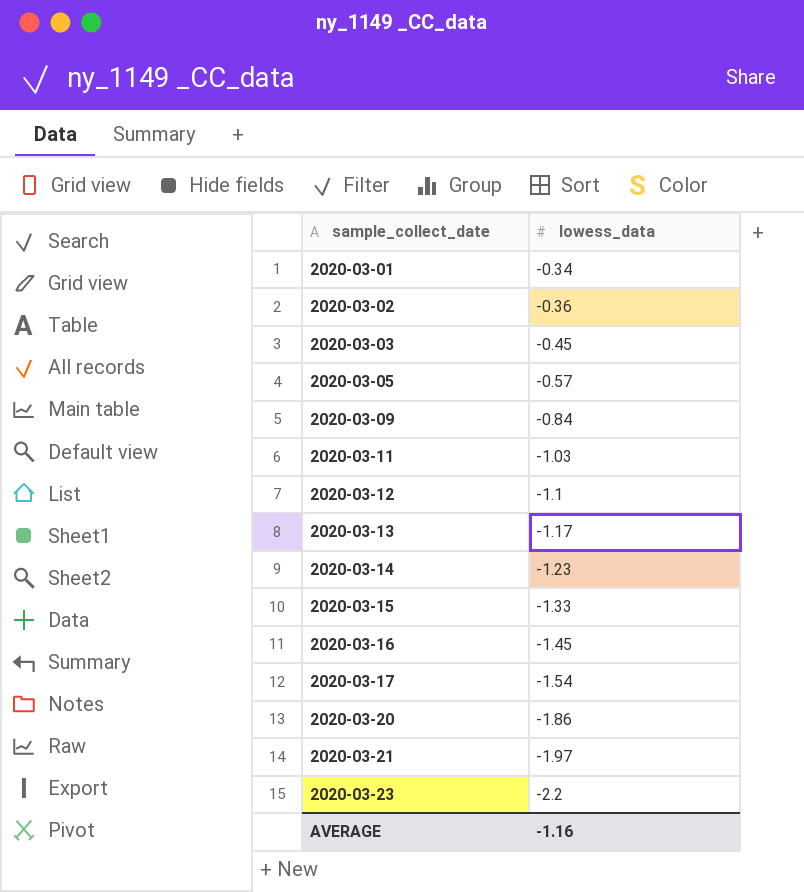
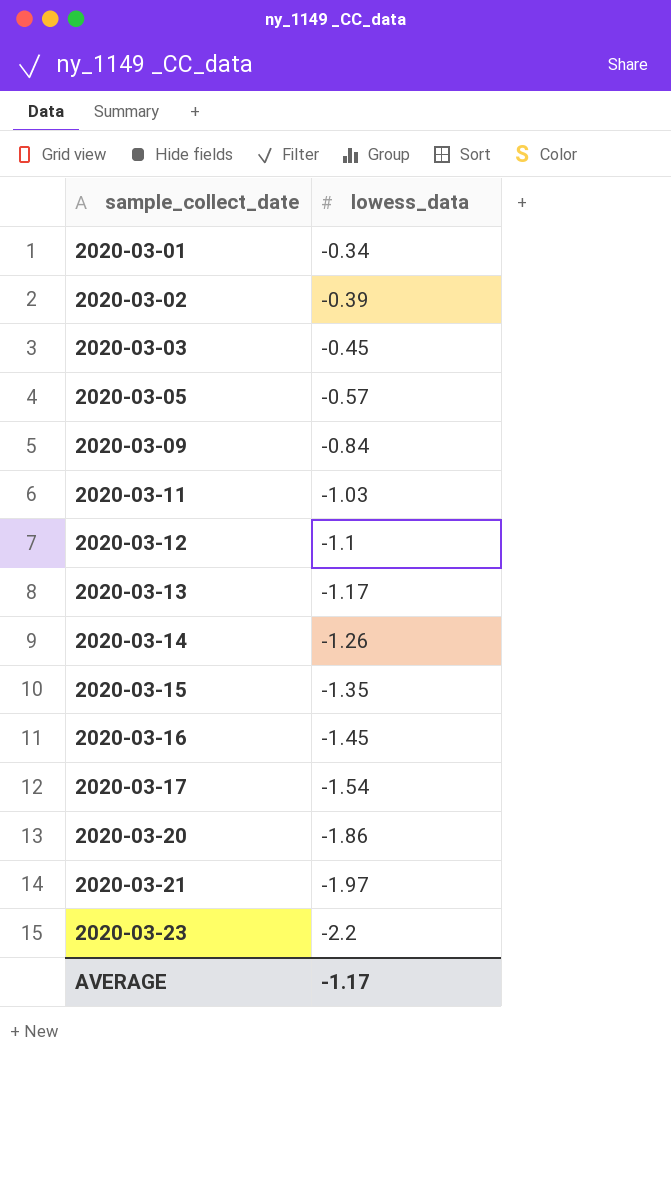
2020-03-02 | lowess_data: -0.36 -> -0.39
2020-03-14 | lowess_data: -1.23 -> -1.26
2020-03-15 | lowess_data: -1.33 -> -1.35
AVERAGE | lowess_data: -1.16 -> -1.17

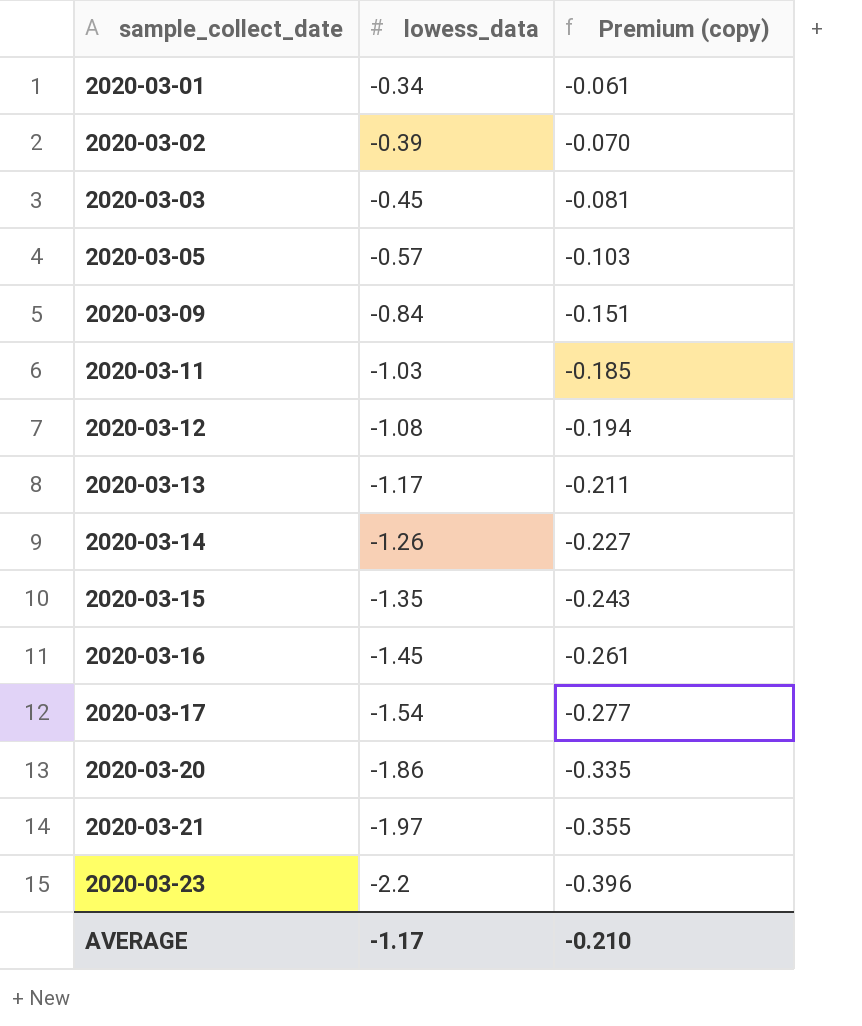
column Premium (copy) | formula: none -> [lowess_data] * 0.18
2020-03-12 | lowess_data: -1.1 -> -1.08

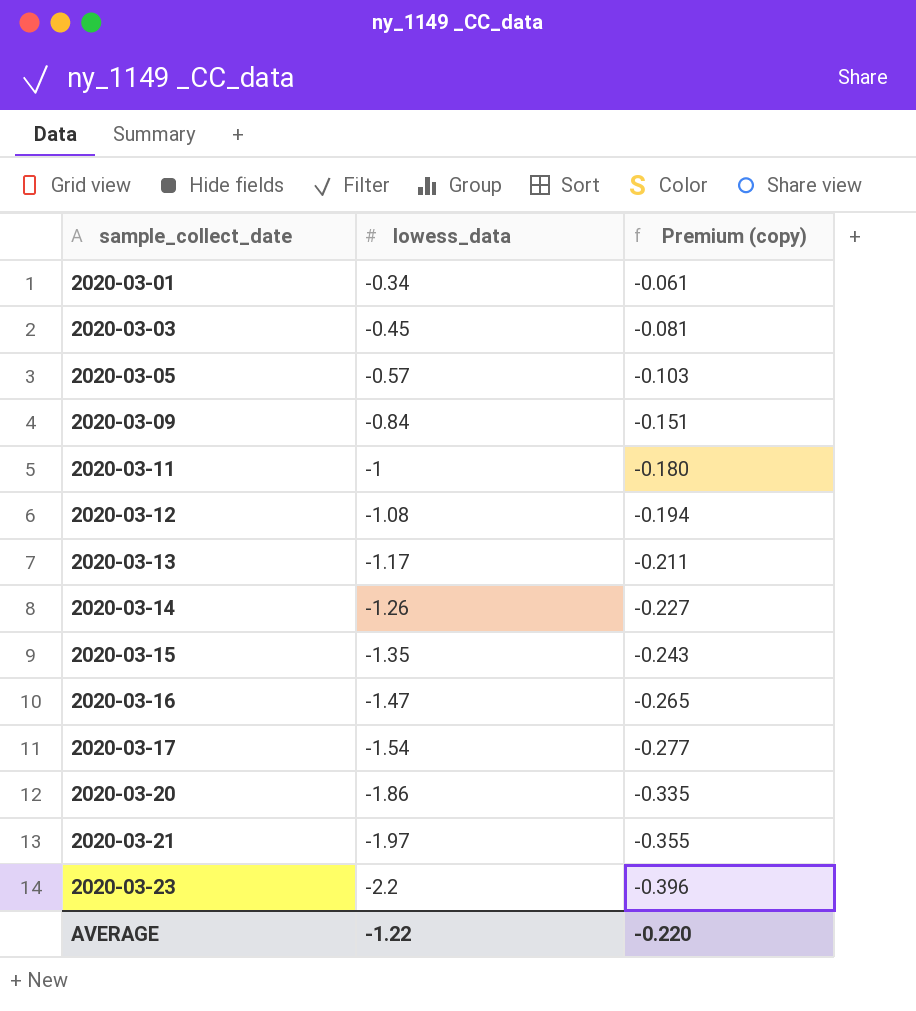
row 2020-03-02: -0.39 | -0.070 -> none
2020-03-11 | lowess_data: -1.03 -> -1
2020-03-11 | Premium (copy): -0.185 -> -0.180
2020-03-16 | lowess_data: -1.45 -> -1.47
2020-03-16 | Premium (copy): -0.261 -> -0.265
AVERAGE | lowess_data: -1.17 -> -1.22
AVERAGE | Premium (copy): -0.210 -> -0.220

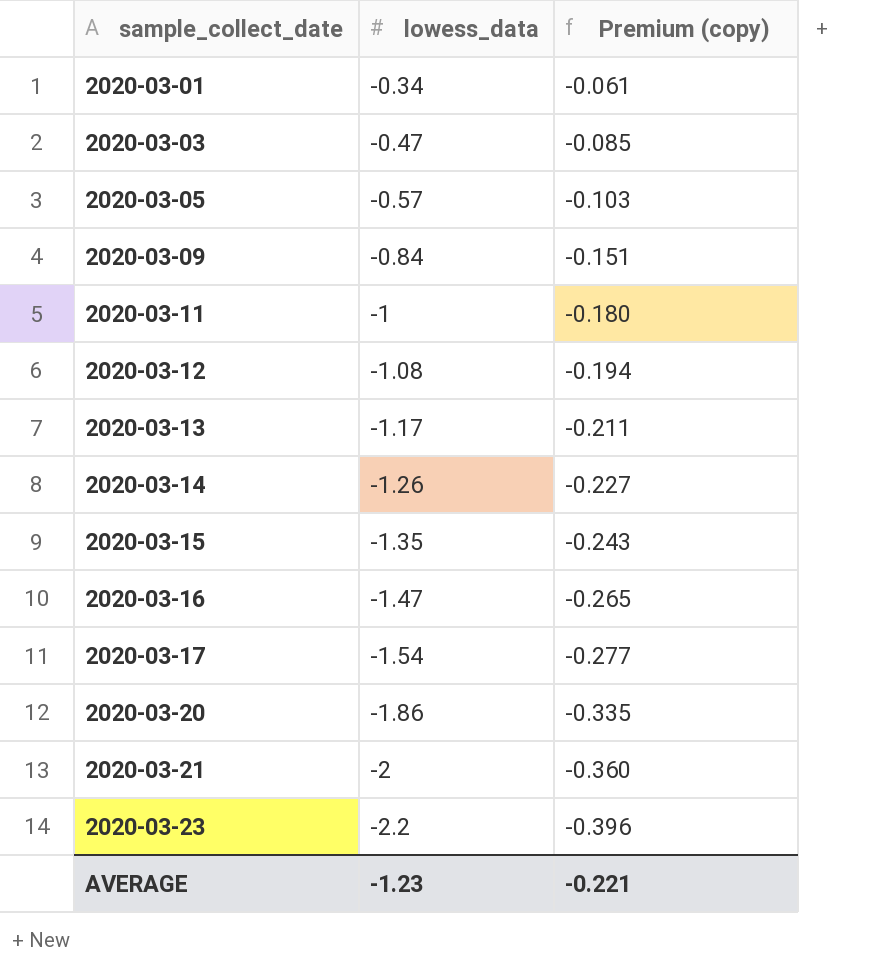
2020-03-03 | lowess_data: -0.45 -> -0.47
2020-03-03 | Premium (copy): -0.081 -> -0.085
2020-03-21 | lowess_data: -1.97 -> -2
2020-03-21 | Premium (copy): -0.355 -> -0.360
AVERAGE | lowess_data: -1.22 -> -1.23
AVERAGE | Premium (copy): -0.220 -> -0.221

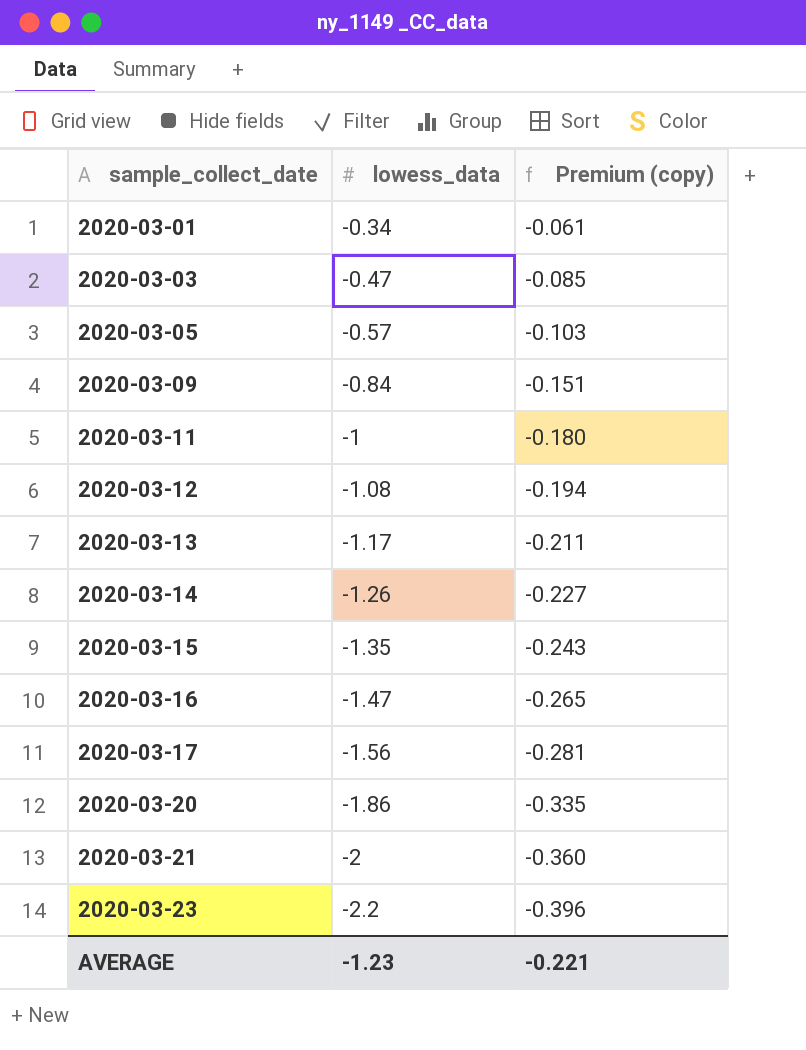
2020-03-17 | lowess_data: -1.54 -> -1.56
2020-03-17 | Premium (copy): -0.277 -> -0.281

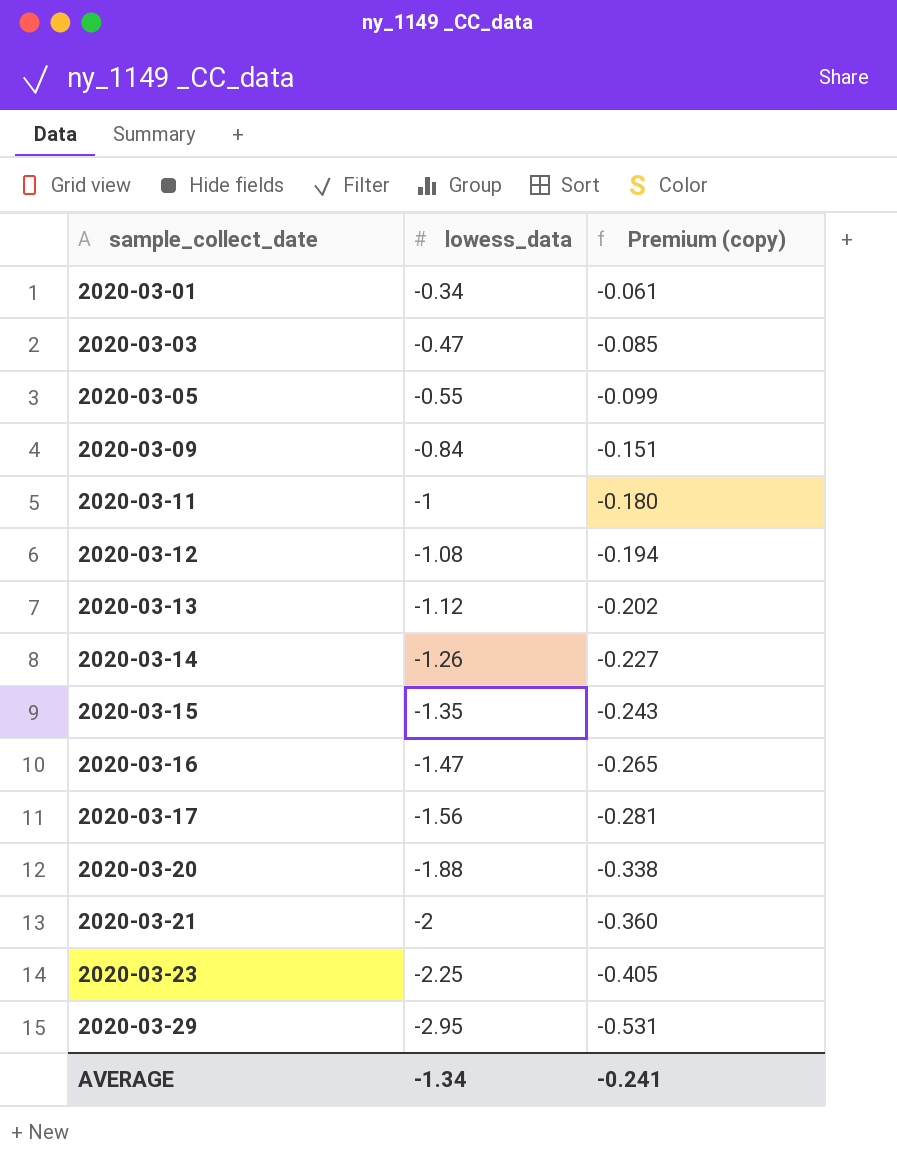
2020-03-05 | lowess_data: -0.57 -> -0.55
2020-03-05 | Premium (copy): -0.103 -> -0.099
2020-03-13 | lowess_data: -1.17 -> -1.12
2020-03-13 | Premium (copy): -0.211 -> -0.202
2020-03-20 | lowess_data: -1.86 -> -1.88
2020-03-20 | Premium (copy): -0.335 -> -0.338
2020-03-23 | lowess_data: -2.2 -> -2.25
2020-03-23 | Premium (copy): -0.396 -> -0.405
row 2020-03-29: none -> -2.95 | -0.531
AVERAGE | lowess_data: -1.23 -> -1.34
AVERAGE | Premium (copy): -0.221 -> -0.241

